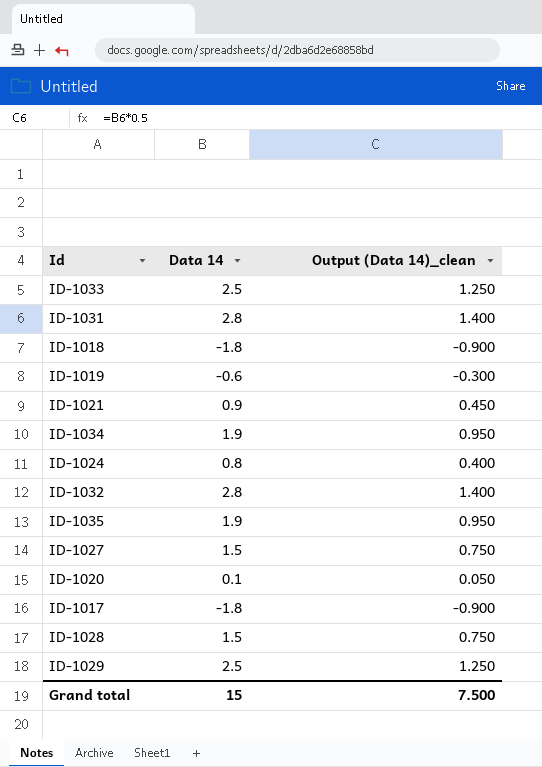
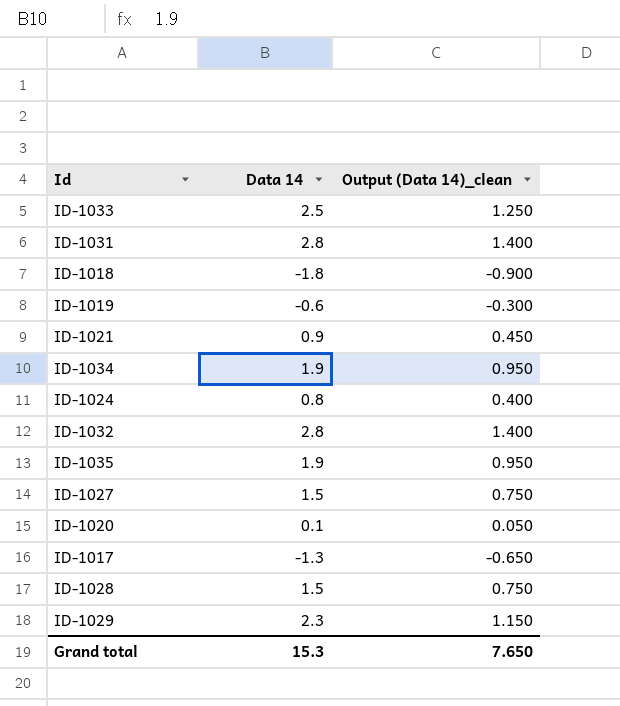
ID-1017 | Data 14: -1.8 -> -1.3
ID-1017 | Output (Data 14)_clean: -0.900 -> -0.650
ID-1029 | Data 14: 2.5 -> 2.3
ID-1029 | Output (Data 14)_clean: 1.250 -> 1.150
Grand total | Data 14: 15 -> 15.3
Grand total | Output (Data 14)_clean: 7.500 -> 7.650

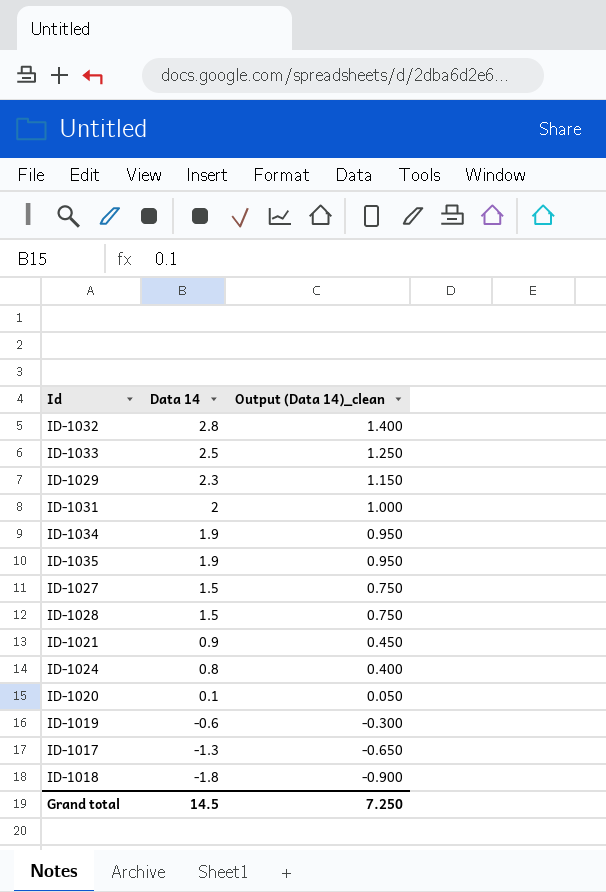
row order: none -> Data 14 descending
ID-1031 | Data 14: 2.8 -> 2
ID-1031 | Output (Data 14)_clean: 1.400 -> 1.000
Grand total | Data 14: 15.3 -> 14.5
Grand total | Output (Data 14)_clean: 7.650 -> 7.250

